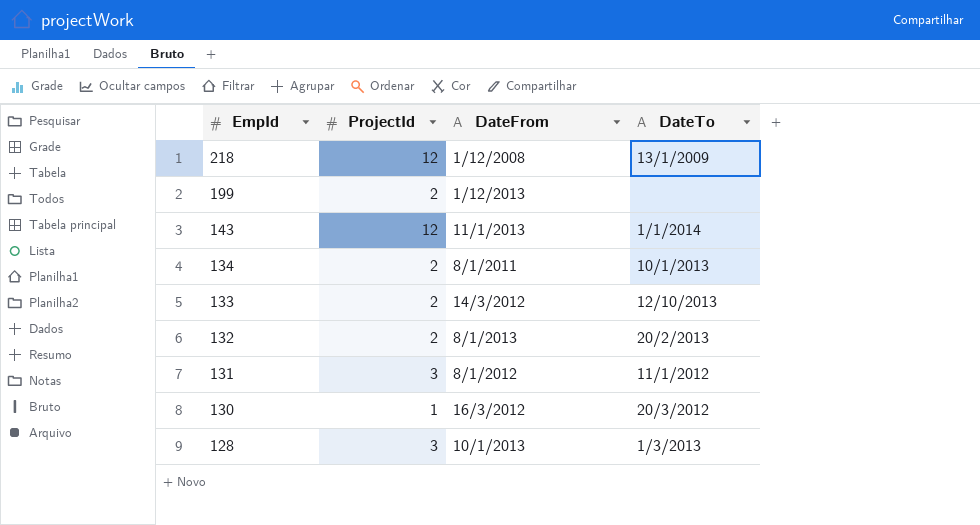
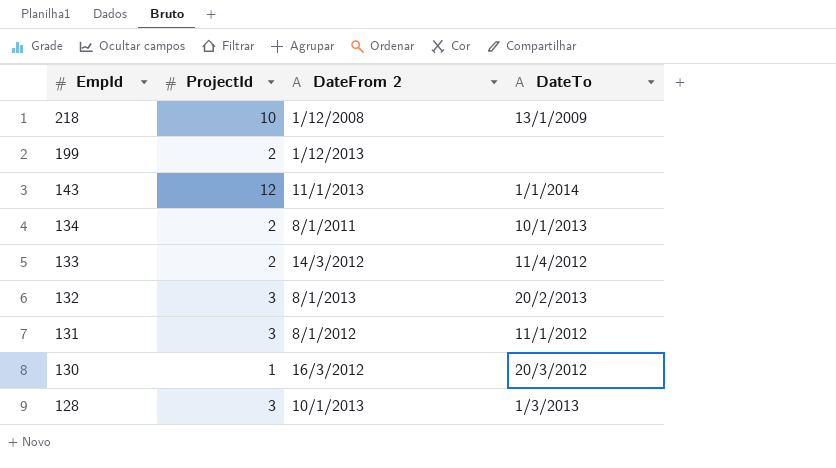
column name: DateFrom -> DateFrom 2
218 | ProjectId: 12 -> 10
133 | DateTo: 12/10/2013 -> 11/4/2012
132 | ProjectId: 2 -> 3

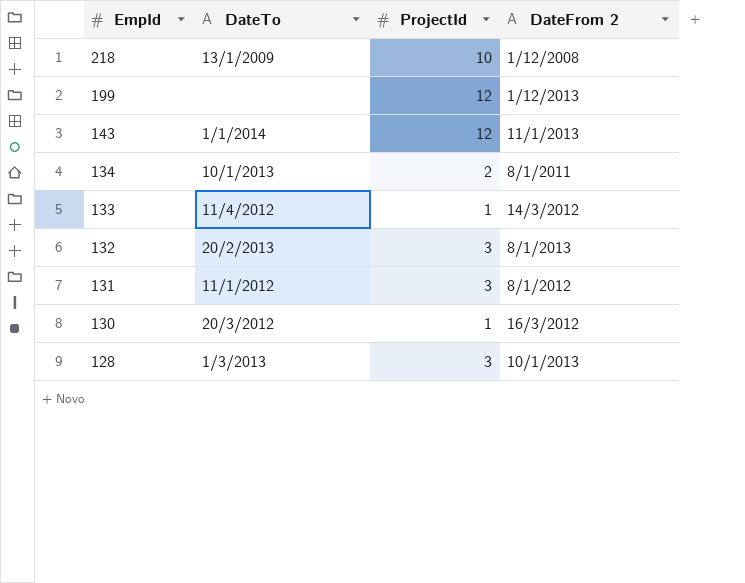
column DateTo | position: 4 -> 2
199 | ProjectId: 2 -> 12
133 | ProjectId: 2 -> 1

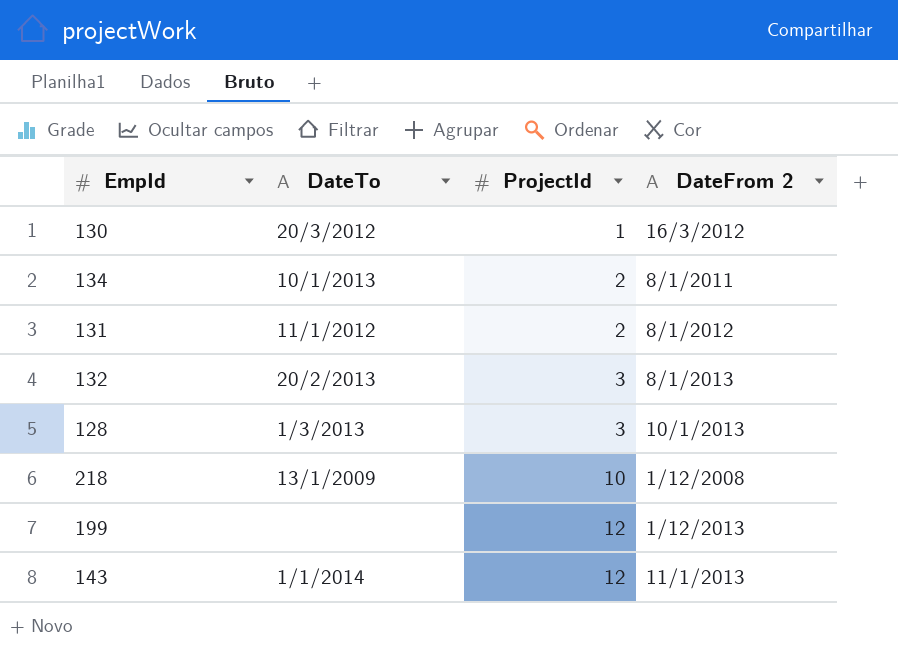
row order: EmpId descending -> ProjectId ascending
row 133: 11/4/2012 | 1 | 14/3/2012 -> none
131 | ProjectId: 3 -> 2

